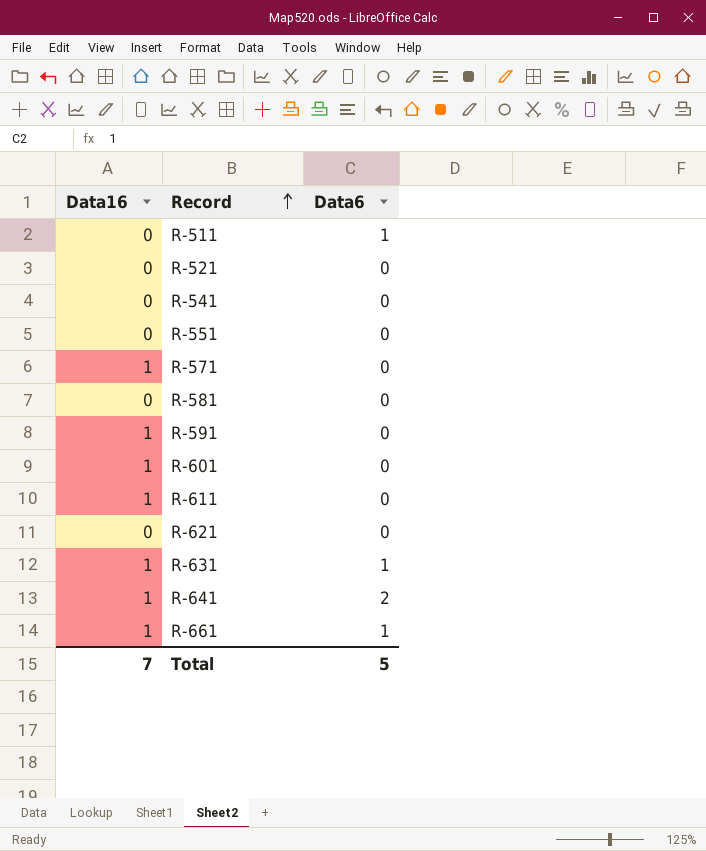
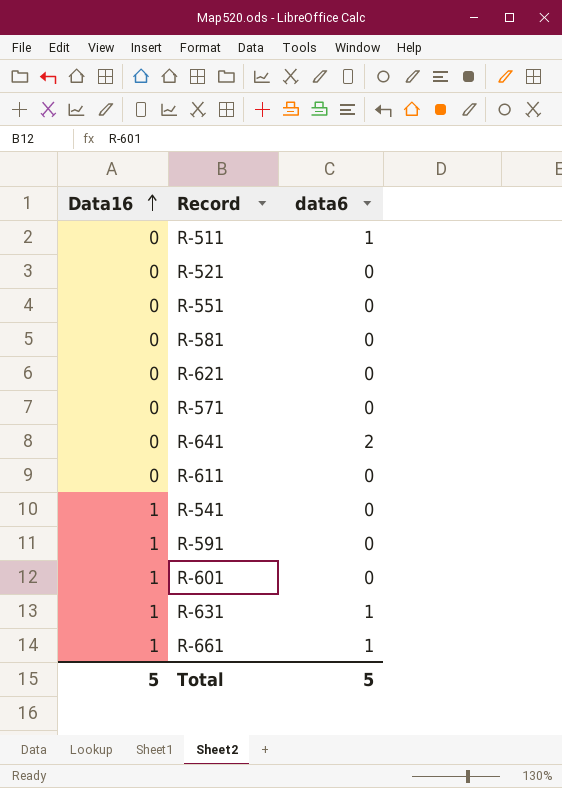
row order: Record ascending -> Data16 ascending
column name: Data6 -> data6
R-571 | Data16: 1 -> 0
R-641 | Data16: 1 -> 0
R-611 | Data16: 1 -> 0
R-541 | Data16: 0 -> 1
Total | Data16: 7 -> 5

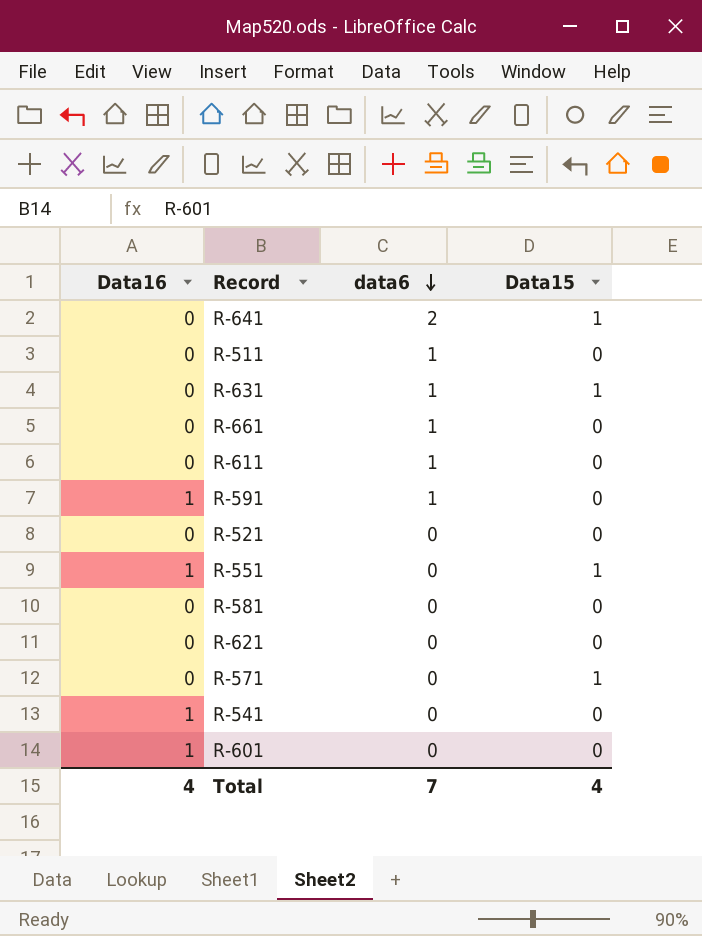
row order: Data16 ascending -> data6 descending
column Data15 | position: none -> 4
R-631 | Data16: 1 -> 0
R-661 | Data16: 1 -> 0
R-611 | data6: 0 -> 1
R-591 | data6: 0 -> 1
R-551 | Data16: 0 -> 1
Total | Data16: 5 -> 4
Total | data6: 5 -> 7

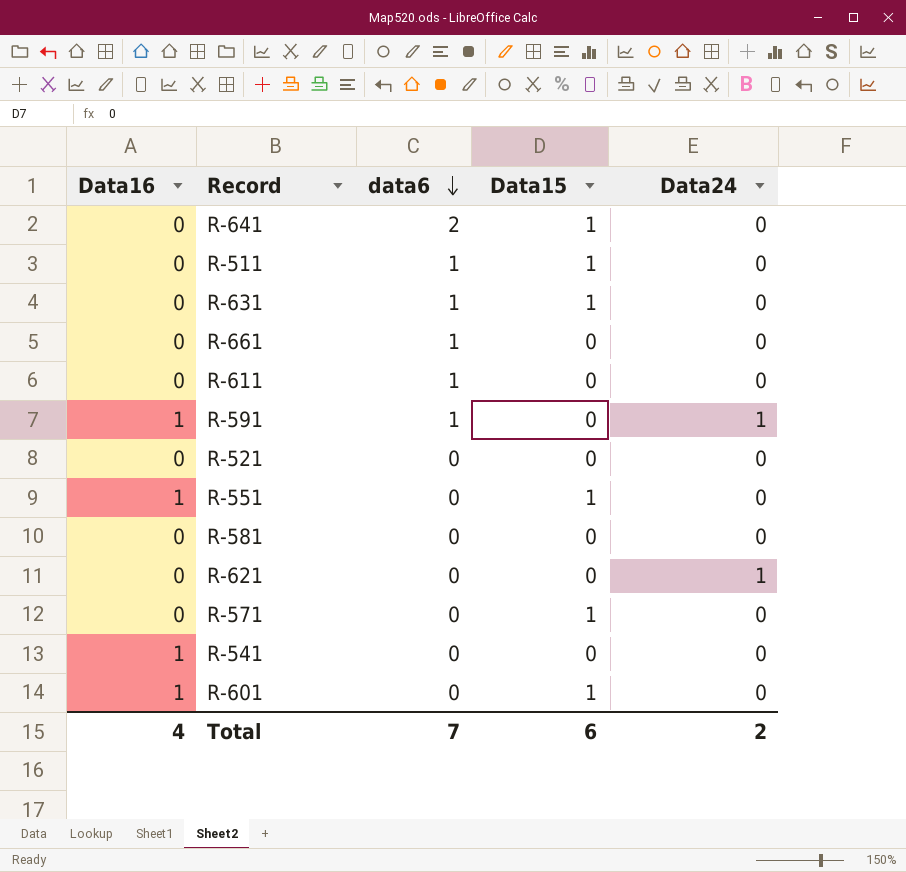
column Data24 | position: none -> 5
R-511 | Data15: 0 -> 1
R-601 | Data15: 0 -> 1
Total | Data15: 4 -> 6

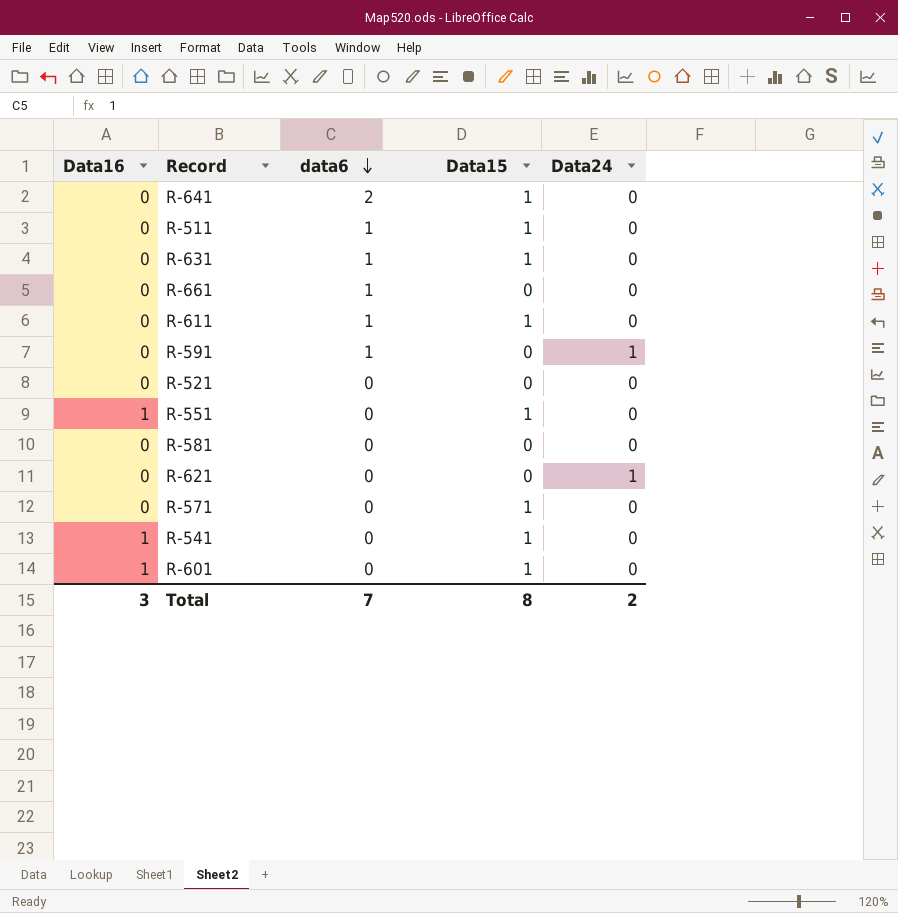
R-611 | Data15: 0 -> 1
R-591 | Data16: 1 -> 0
R-541 | Data15: 0 -> 1
Total | Data16: 4 -> 3
Total | Data15: 6 -> 8

